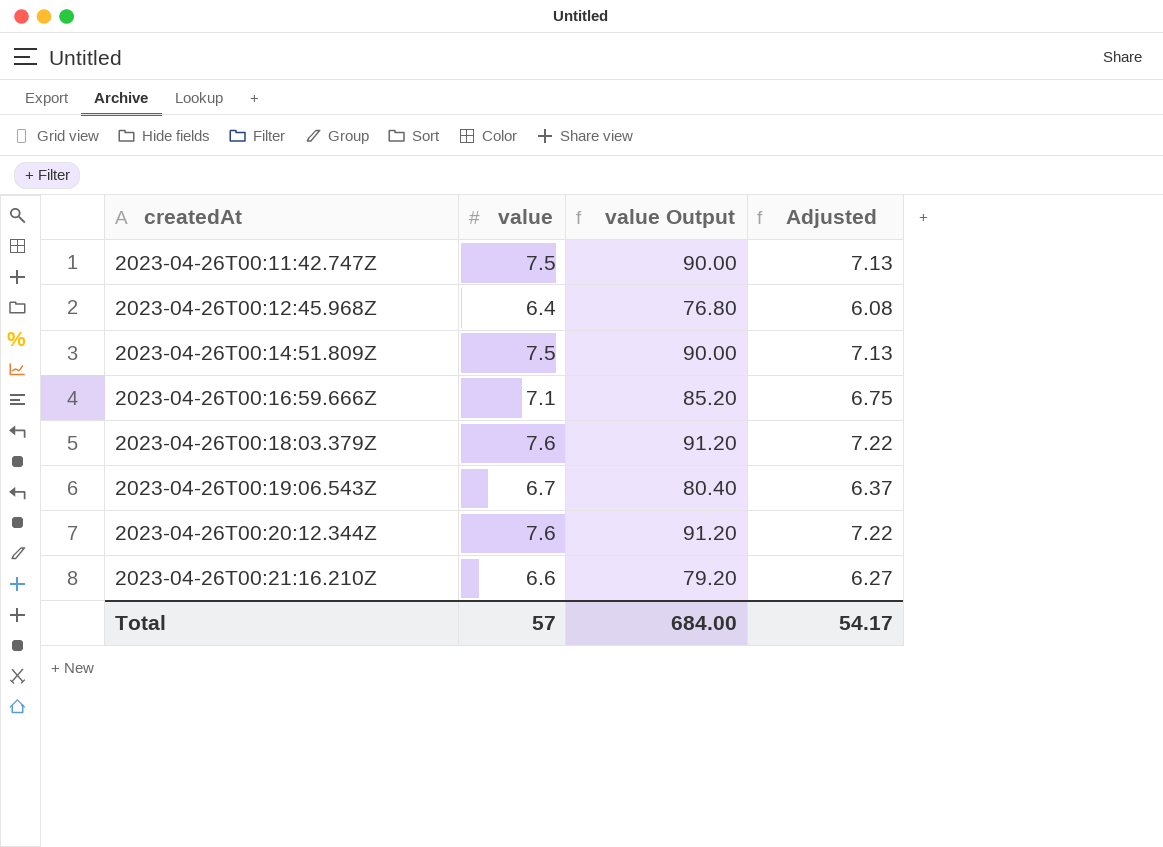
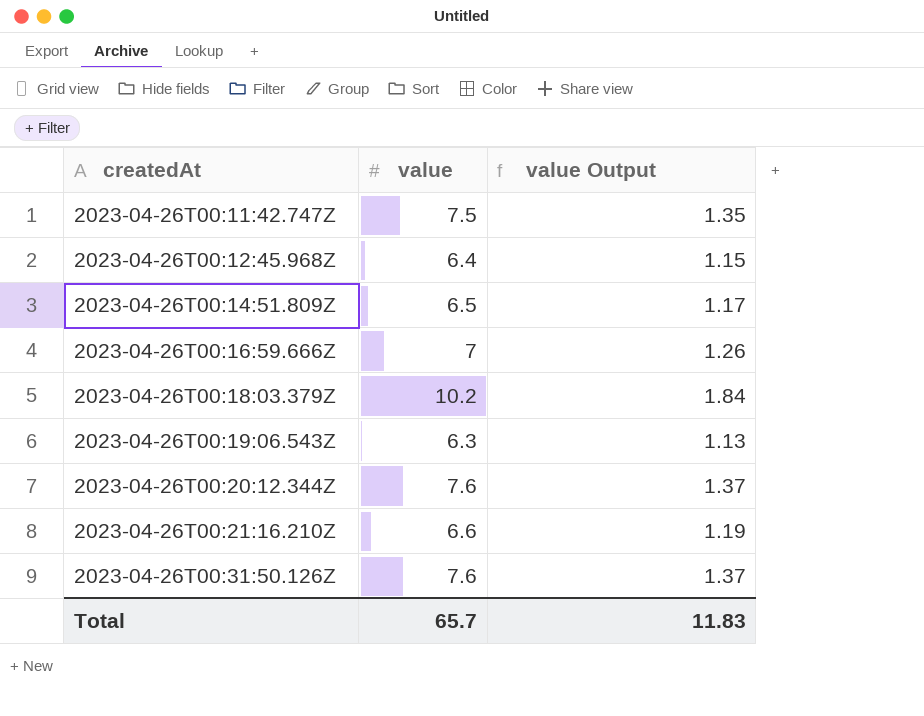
column Adjusted | formula: [value] * 0.95 -> none
column value Output | formula: [value] * 12 -> [value] * 0.18
2023-04-26T00:14:51.809Z | value: 7.5 -> 6.5
2023-04-26T00:16:59.666Z | value: 7.1 -> 7
2023-04-26T00:18:03.379Z | value: 7.6 -> 10.2
2023-04-26T00:19:06.543Z | value: 6.7 -> 6.3
row 2023-04-26T00:31:50.126Z: none -> 7.6 | 1.37
Total | value: 57 -> 65.7
Total | value Output: 684.00 -> 11.83

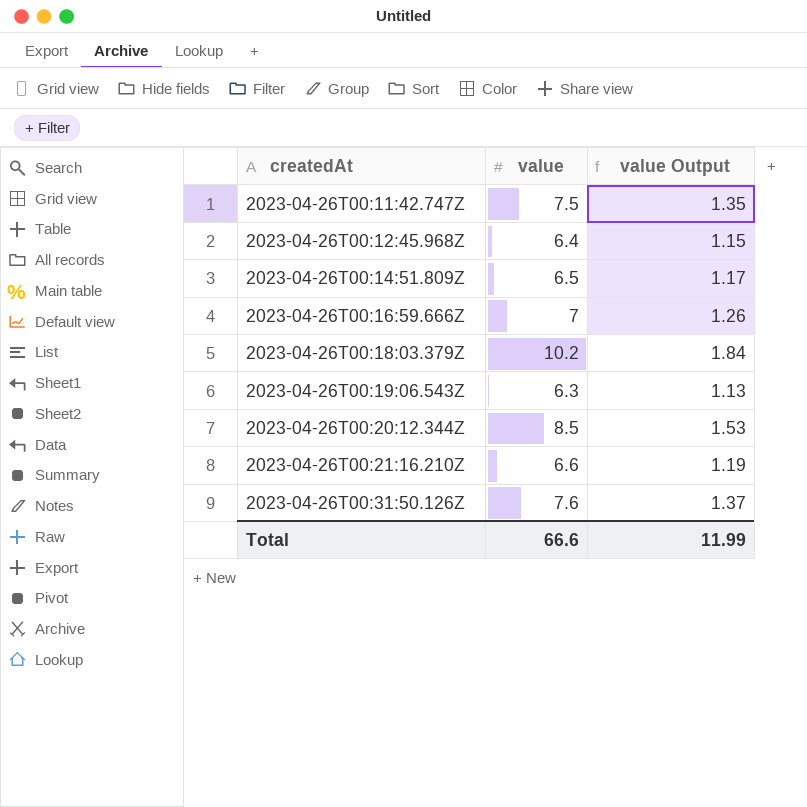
2023-04-26T00:20:12.344Z | value: 7.6 -> 8.5
2023-04-26T00:20:12.344Z | value Output: 1.37 -> 1.53
Total | value: 65.7 -> 66.6
Total | value Output: 11.83 -> 11.99

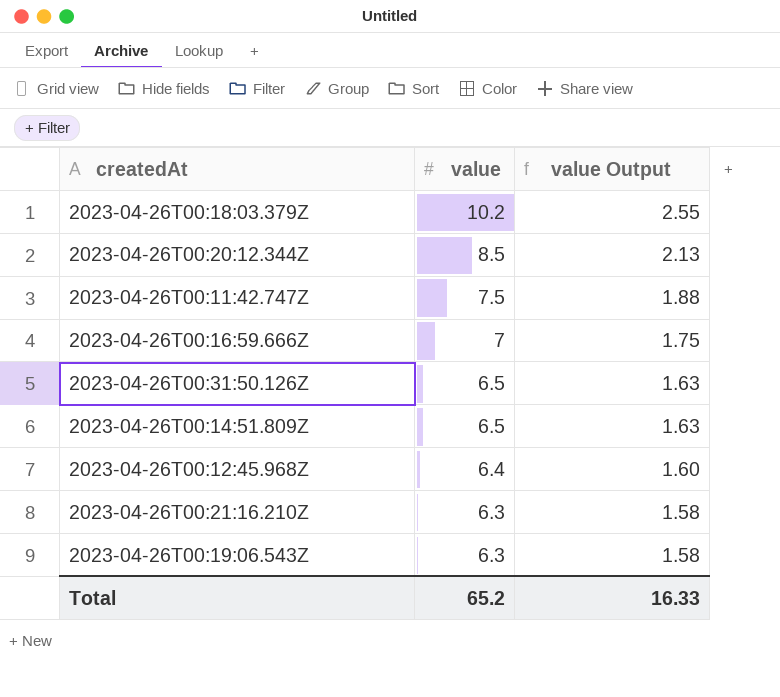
row order: createdAt ascending -> value descending
column value Output | formula: [value] * 0.18 -> [value] * 0.25
2023-04-26T00:31:50.126Z | value: 7.6 -> 6.5
2023-04-26T00:21:16.210Z | value: 6.6 -> 6.3
Total | value: 66.6 -> 65.2
Total | value Output: 11.99 -> 16.33

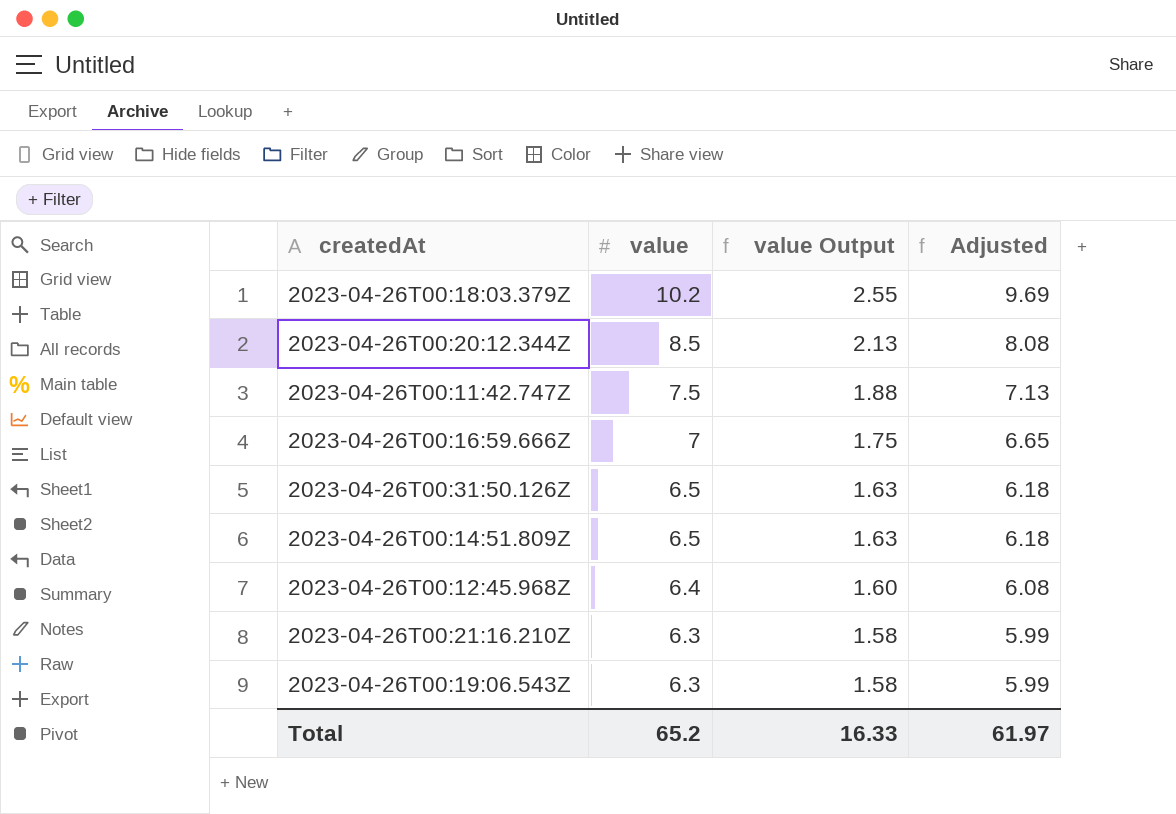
column Adjusted | formula: none -> [value] * 0.95

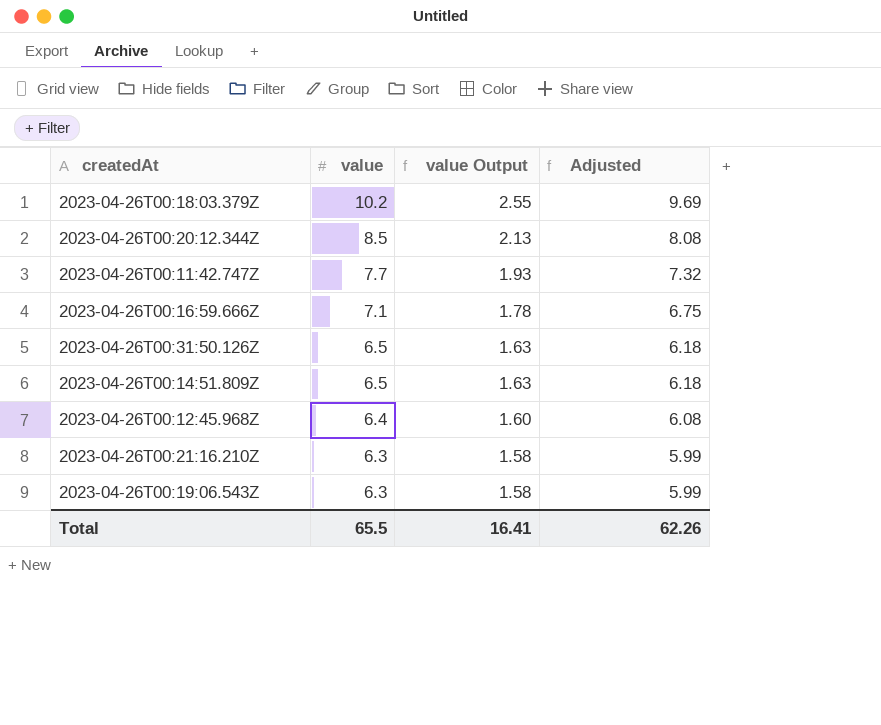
2023-04-26T00:11:42.747Z | value: 7.5 -> 7.7
2023-04-26T00:11:42.747Z | value Output: 1.88 -> 1.93
2023-04-26T00:11:42.747Z | Adjusted: 7.13 -> 7.32
2023-04-26T00:16:59.666Z | value: 7 -> 7.1
2023-04-26T00:16:59.666Z | value Output: 1.75 -> 1.78
2023-04-26T00:16:59.666Z | Adjusted: 6.65 -> 6.75
Total | value: 65.2 -> 65.5
Total | value Output: 16.33 -> 16.41
Total | Adjusted: 61.97 -> 62.26

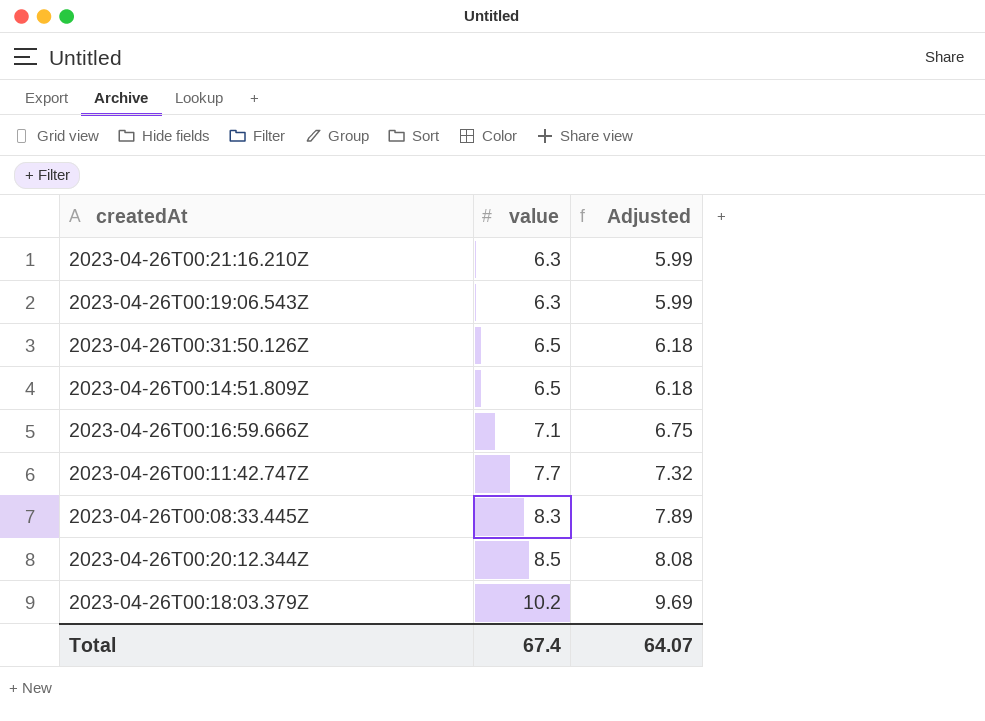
row order: value descending -> value ascending
column value Output | formula: [value] * 0.25 -> none
row 2023-04-26T00:12:45.968Z: 6.4 | 1.60 | 6.08 -> none
row 2023-04-26T00:08:33.445Z: none -> 8.3 | 7.89
Total | value: 65.5 -> 67.4
Total | Adjusted: 62.26 -> 64.07

